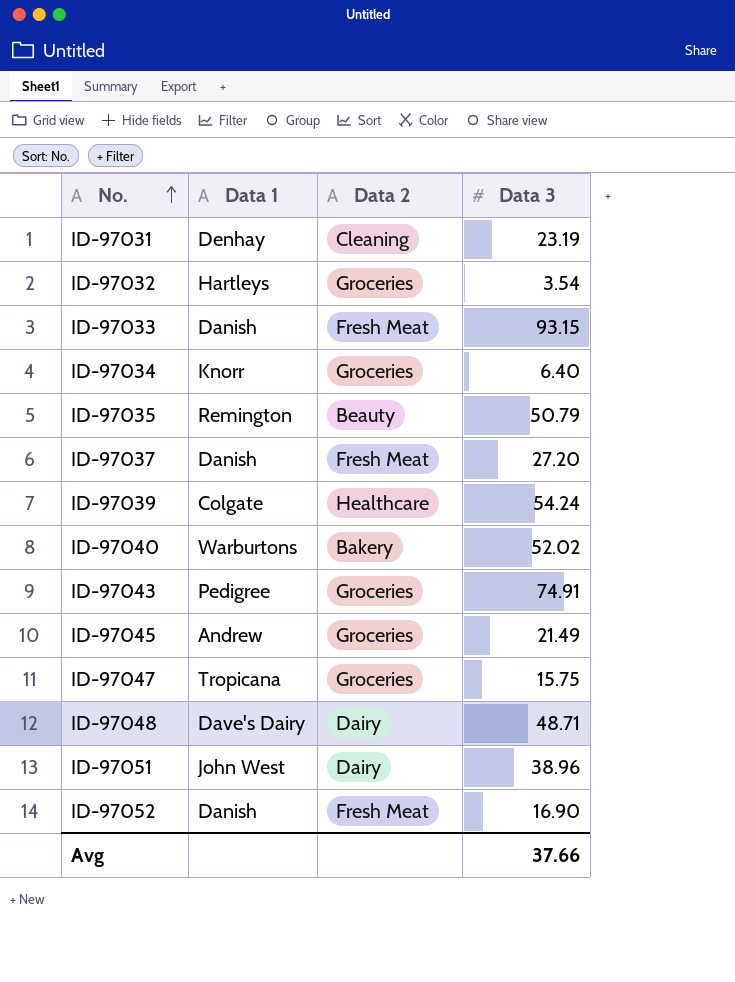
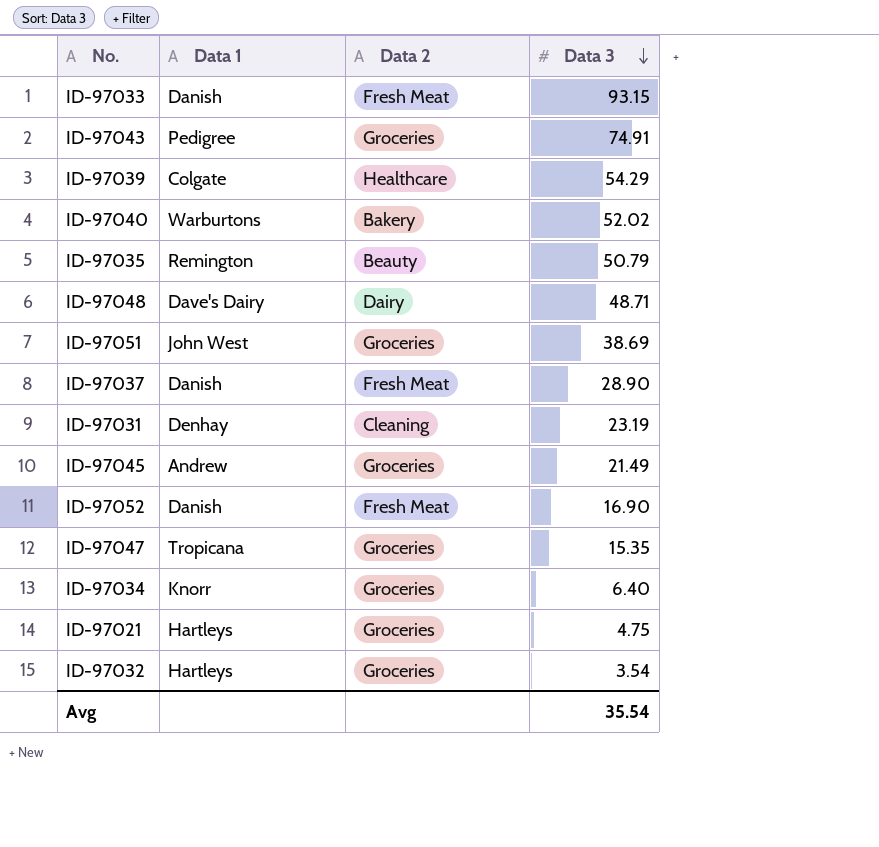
row order: No. ascending -> Data 3 descending
ID-97039 | Data 3: 54.24 -> 54.29
ID-97051 | Data 2: Dairy -> Groceries
ID-97051 | Data 3: 38.96 -> 38.69
ID-97037 | Data 3: 27.20 -> 28.90
ID-97047 | Data 3: 15.75 -> 15.35
row ID-97021: none -> Hartleys | Groceries | 4.75
Avg | Data 3: 37.66 -> 35.54

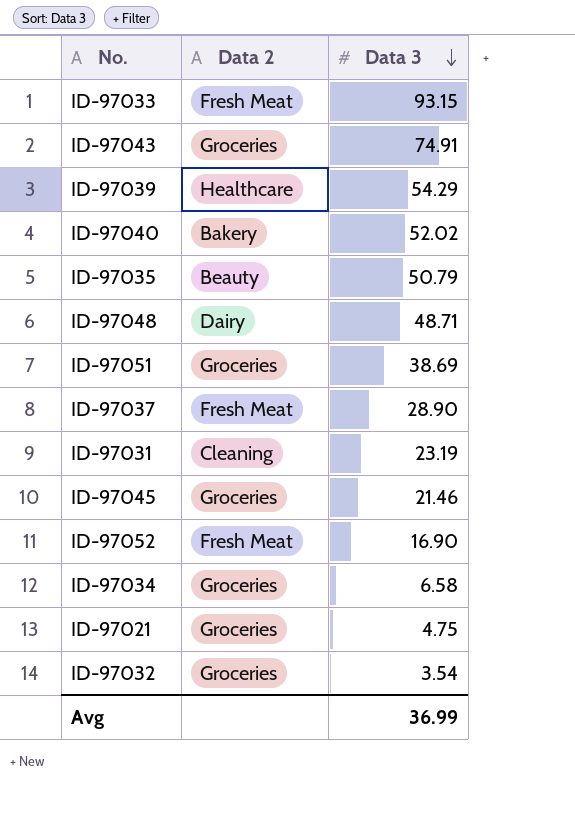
column Data 1 | position: 2 -> none
row ID-97047: Tropicana | Groceries | 15.35 -> none
ID-97045 | Data 3: 21.49 -> 21.46
ID-97034 | Data 3: 6.40 -> 6.58
Avg | Data 3: 35.54 -> 36.99

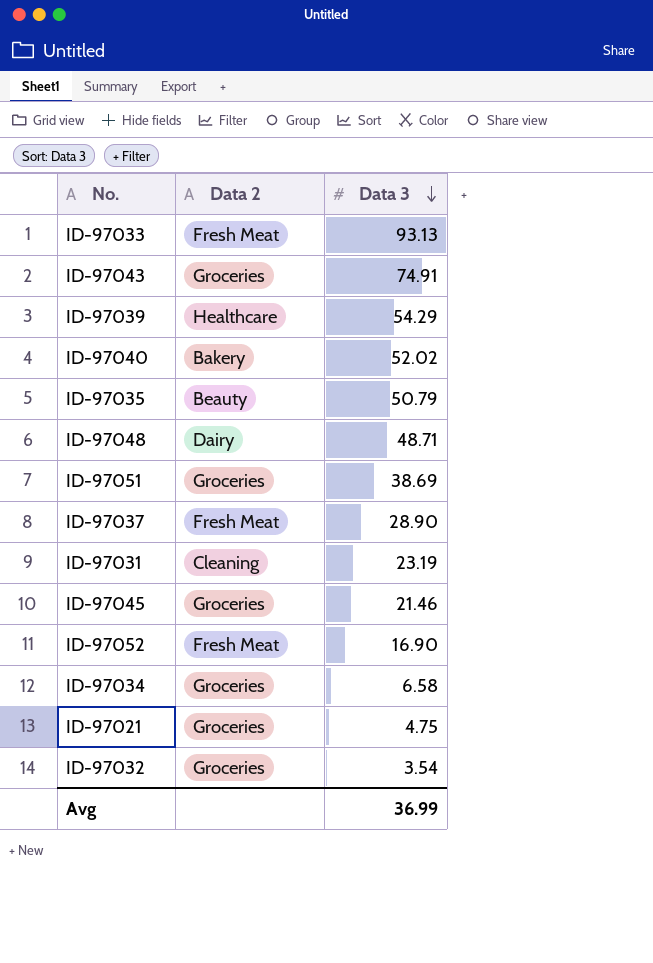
ID-97033 | Data 3: 93.15 -> 93.13

